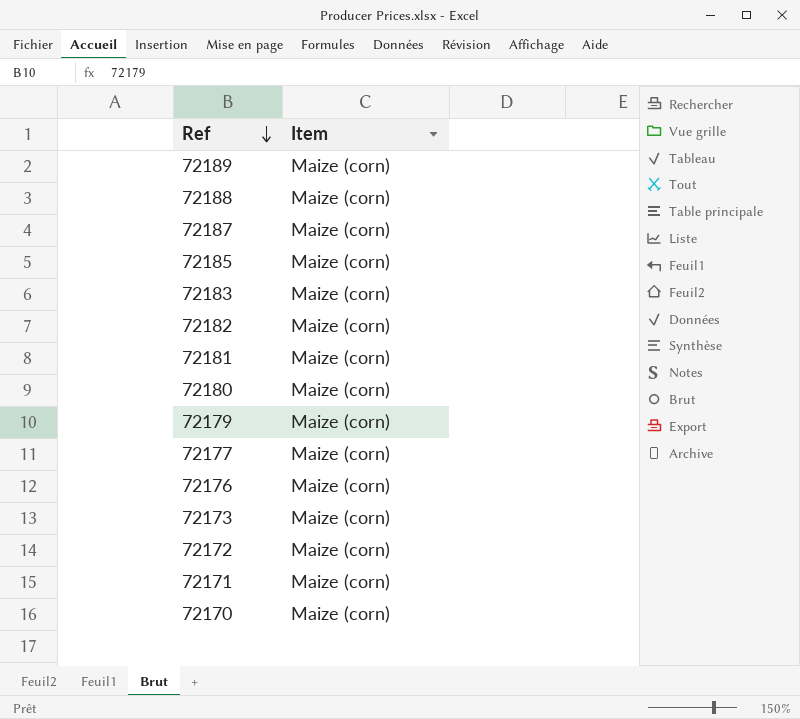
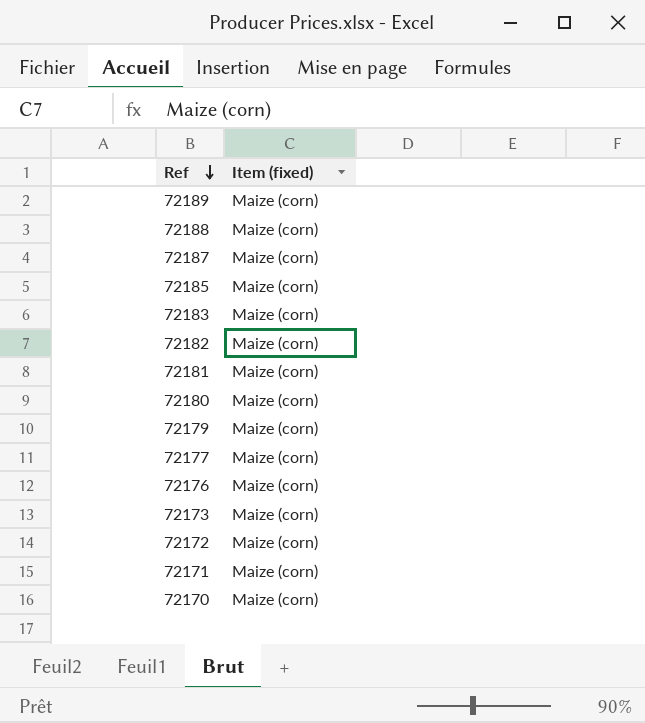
column name: Item -> Item (fixed)

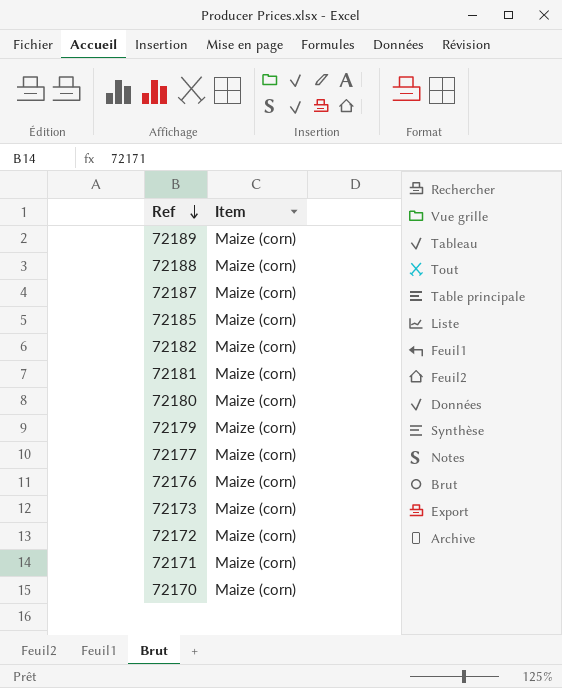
column name: Item (fixed) -> Item
row 72183: Maize (corn) -> none

